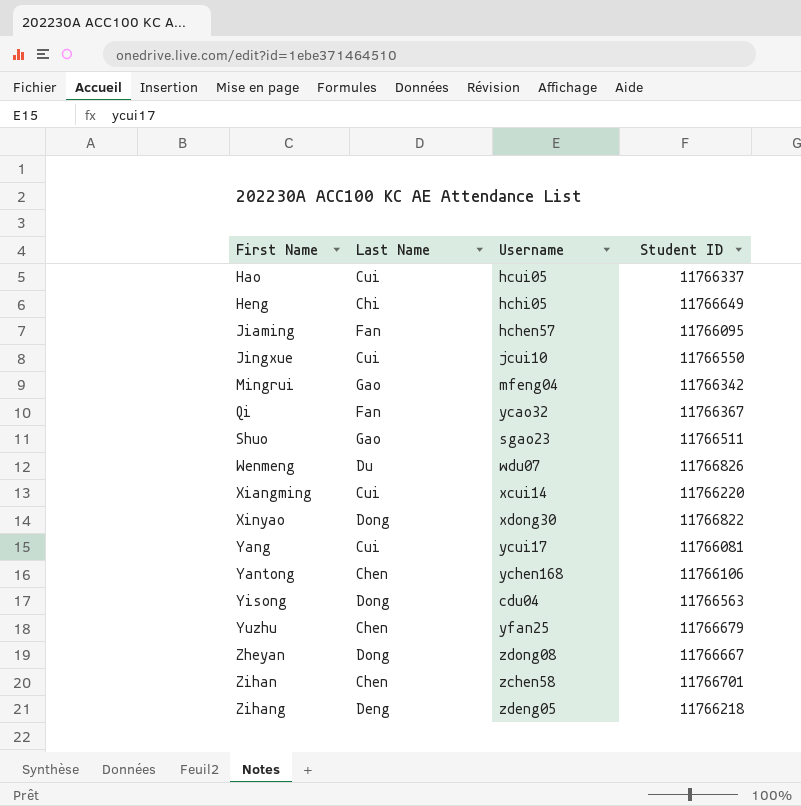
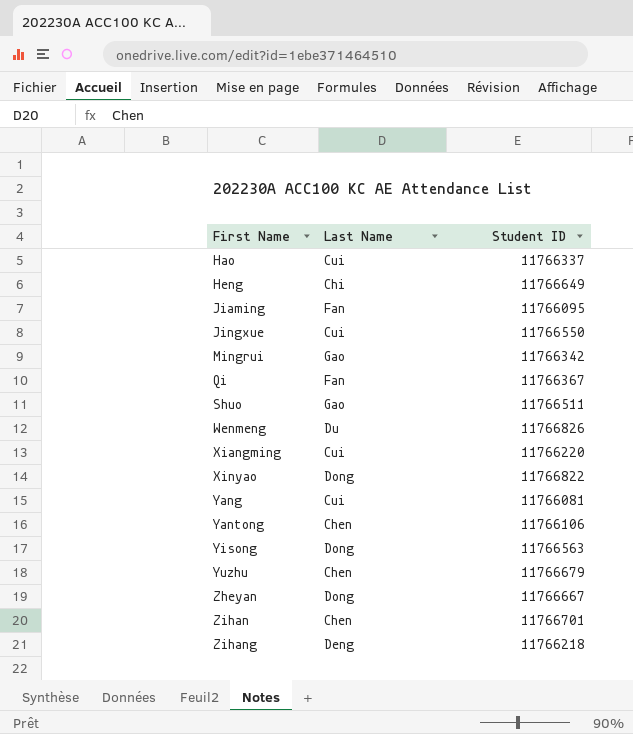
column Username | position: 3 -> none

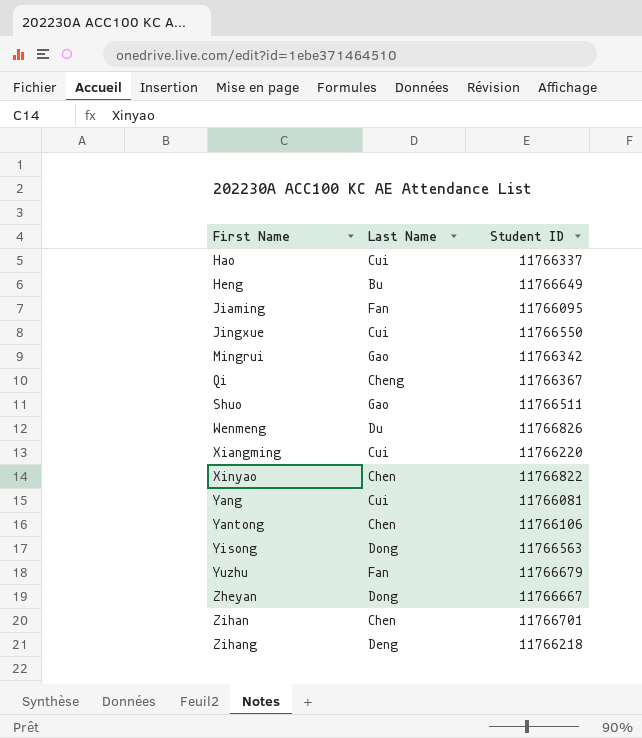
Heng | Last Name: Chi -> Bu
Qi | Last Name: Fan -> Cheng
Xinyao | Last Name: Dong -> Chen
Yuzhu | Last Name: Chen -> Fan

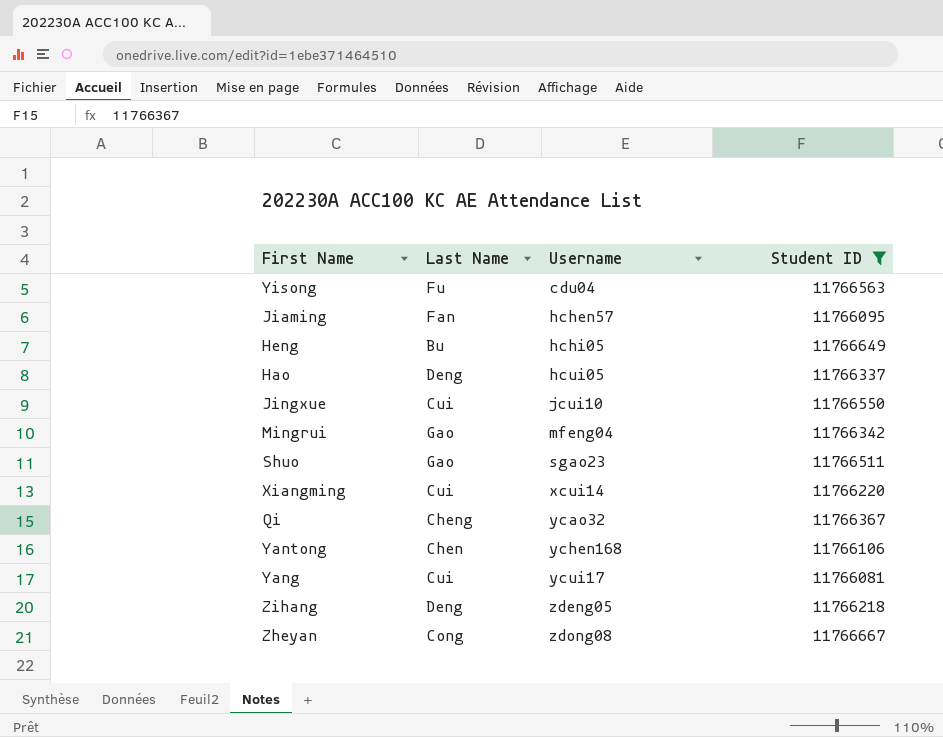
filter: none -> Student ID <= 11766667
row order: First Name ascending -> Username ascending
column Username | position: none -> 3
Yisong | Last Name: Dong -> Fu
Hao | Last Name: Cui -> Deng
Zheyan | Last Name: Dong -> Cong

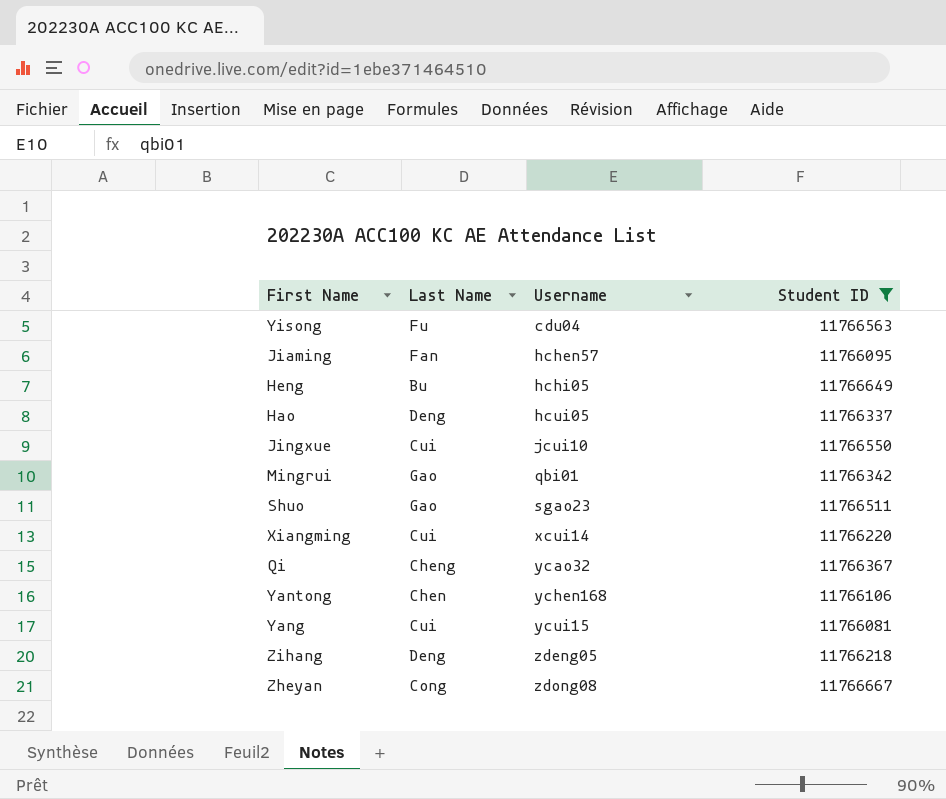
Mingrui | Username: mfeng04 -> qbi01
Yang | Username: ycui17 -> ycui15

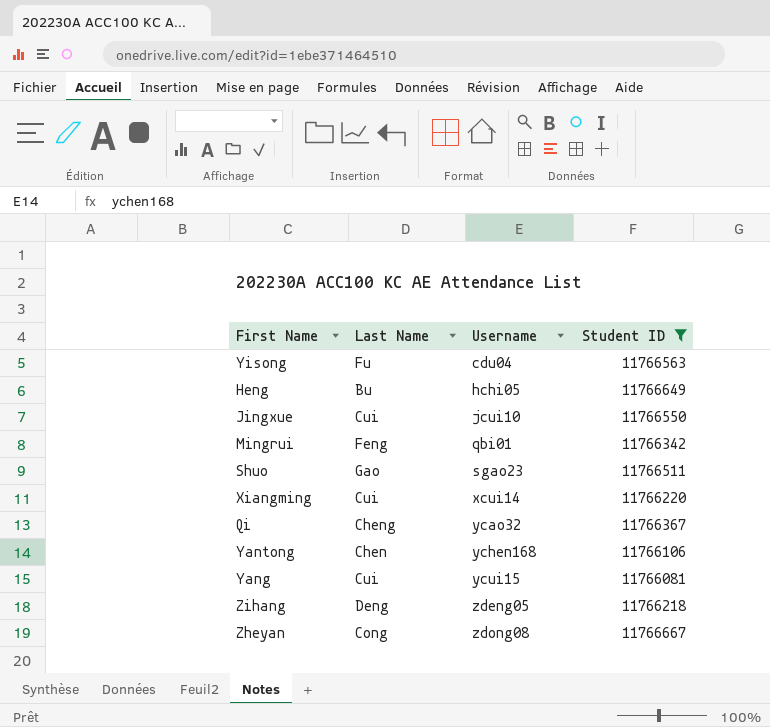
row Jiaming: Fan | hchen57 | 11766095 -> none
row Hao: Deng | hcui05 | 11766337 -> none
Mingrui | Last Name: Gao -> Feng

